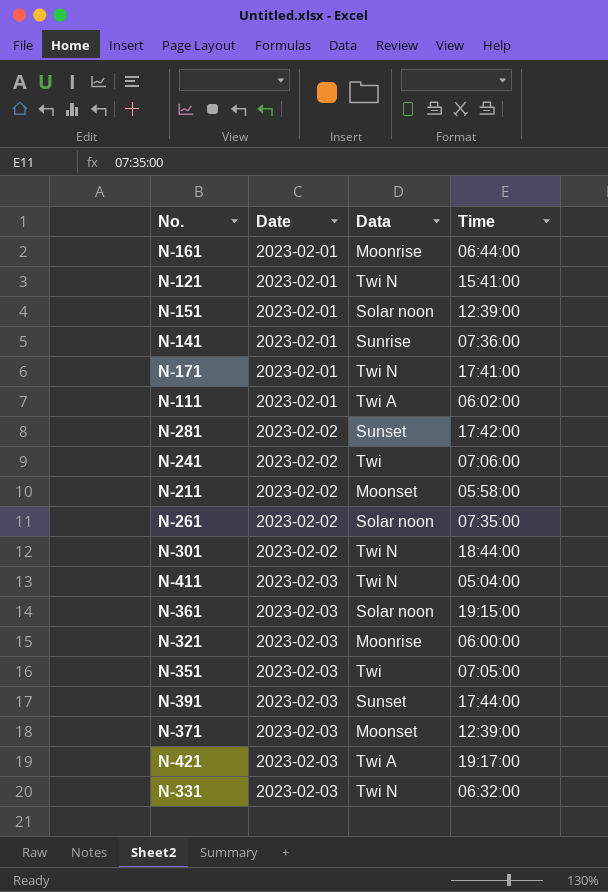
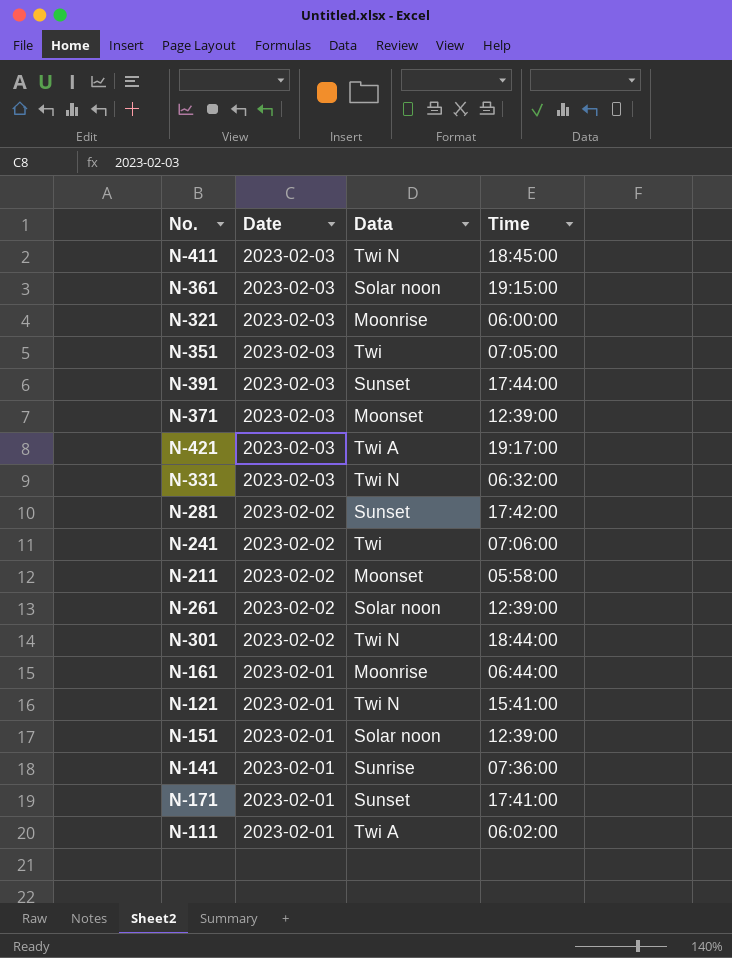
row order: Date ascending -> Date descending
N-411 | Time: 05:04:00 -> 18:45:00
N-261 | Time: 07:35:00 -> 12:39:00
N-171 | Data: Twi N -> Sunset

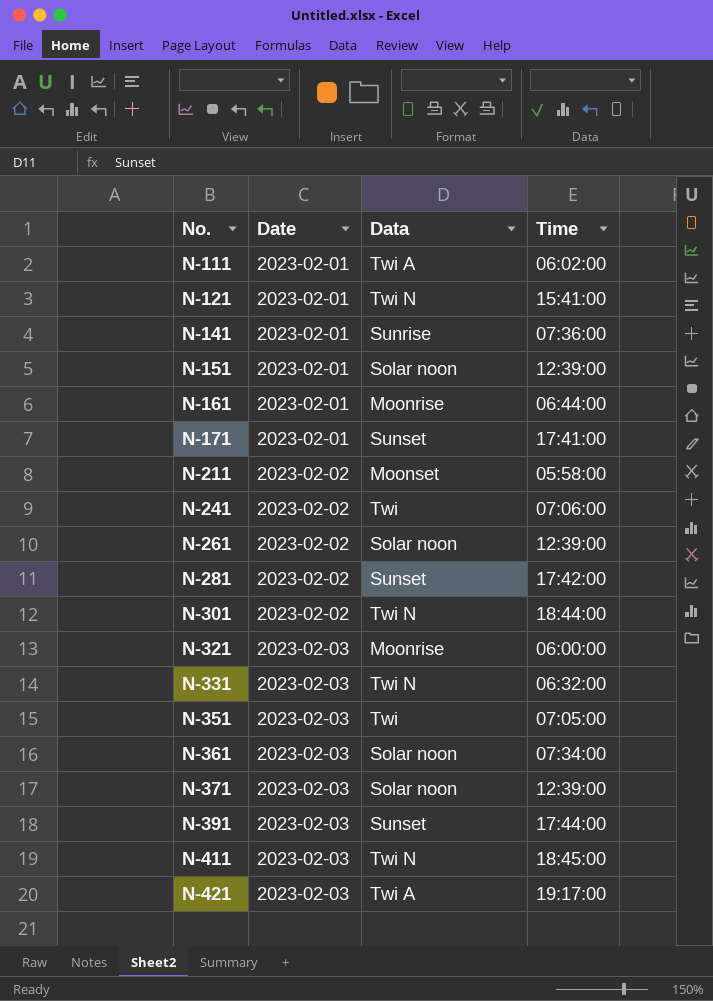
row order: Date descending -> No. ascending
N-361 | Time: 19:15:00 -> 07:34:00
N-371 | Data: Moonset -> Solar noon

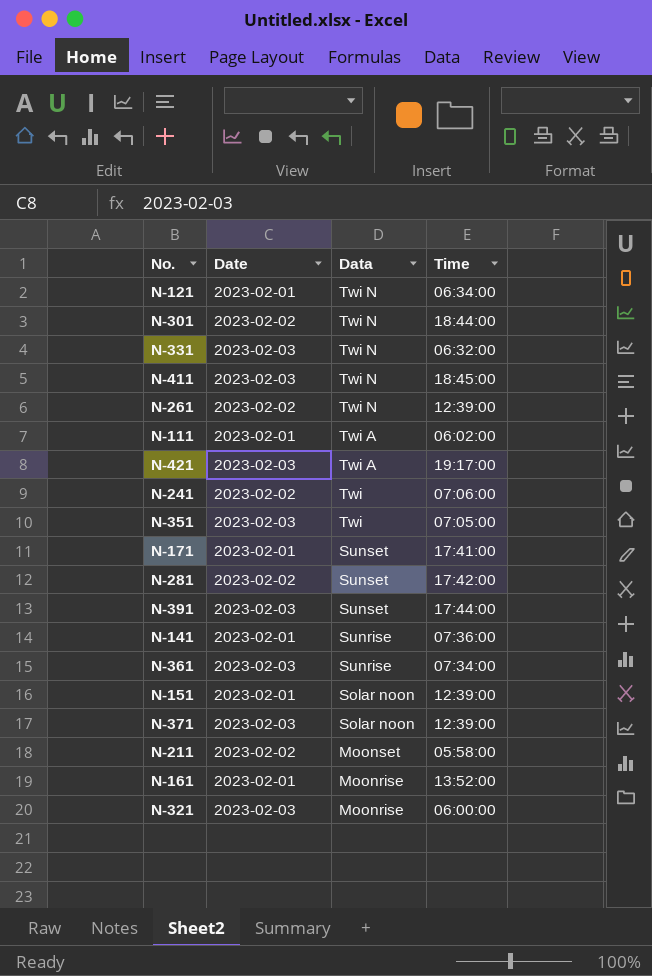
row order: No. ascending -> Data descending
N-121 | Time: 15:41:00 -> 06:34:00
N-261 | Data: Solar noon -> Twi N
N-361 | Data: Solar noon -> Sunrise
N-161 | Time: 06:44:00 -> 13:52:00

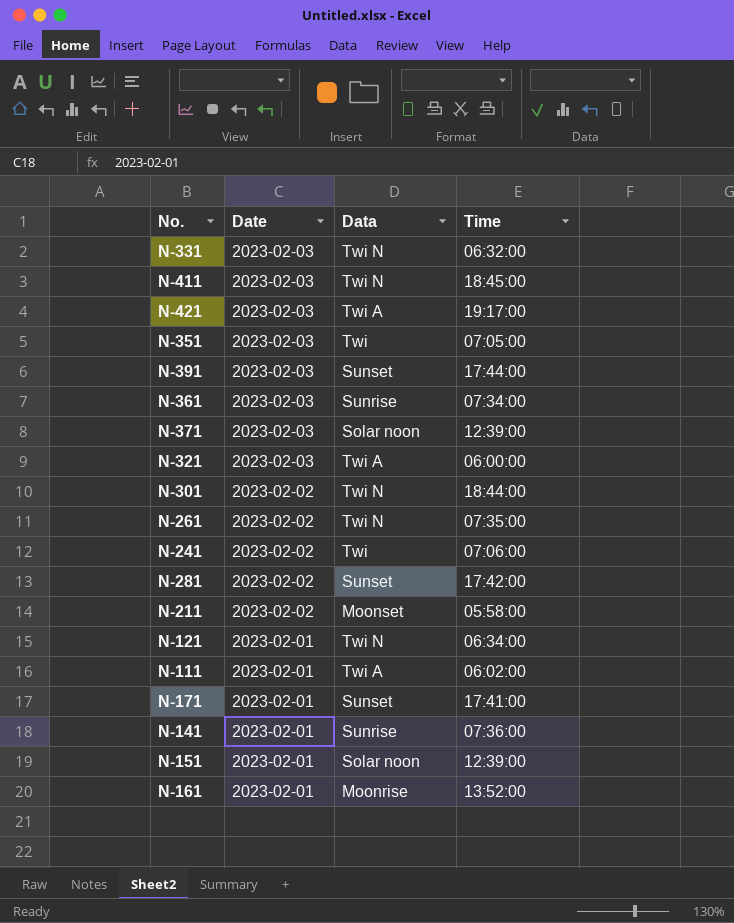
row order: Data descending -> Date descending
N-321 | Data: Moonrise -> Twi A
N-261 | Time: 12:39:00 -> 07:35:00

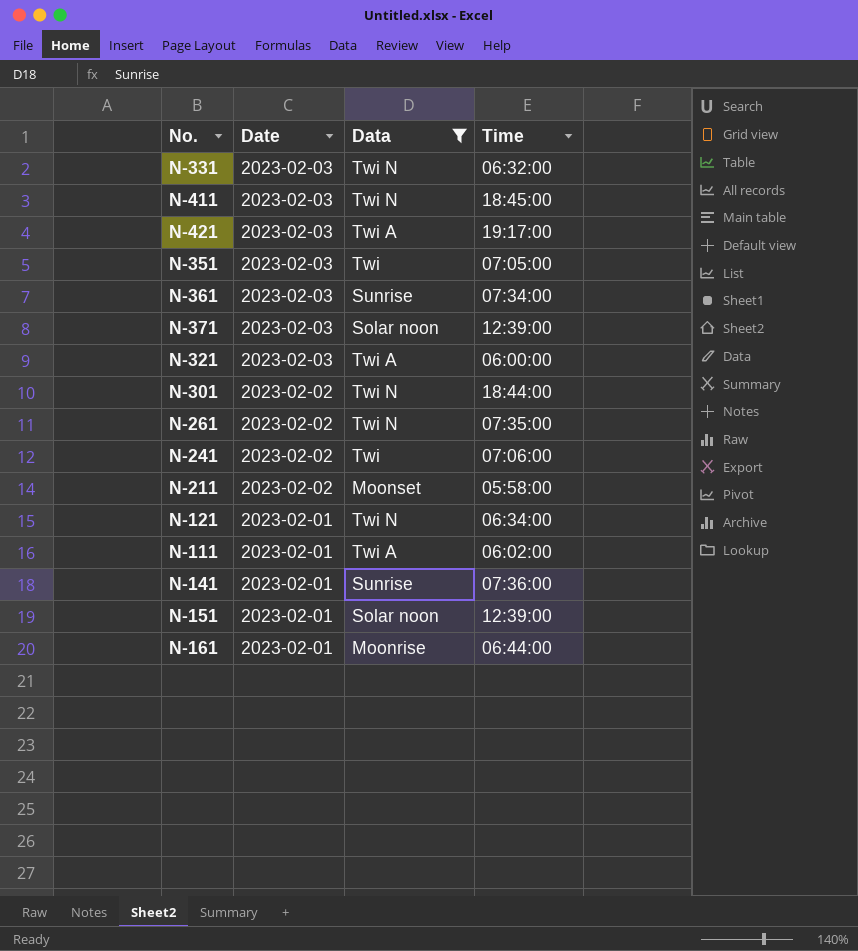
filter: none -> Data != Sunset
N-161 | Time: 13:52:00 -> 06:44:00

